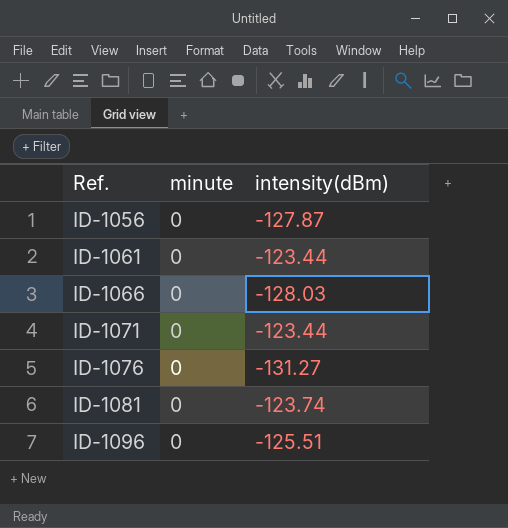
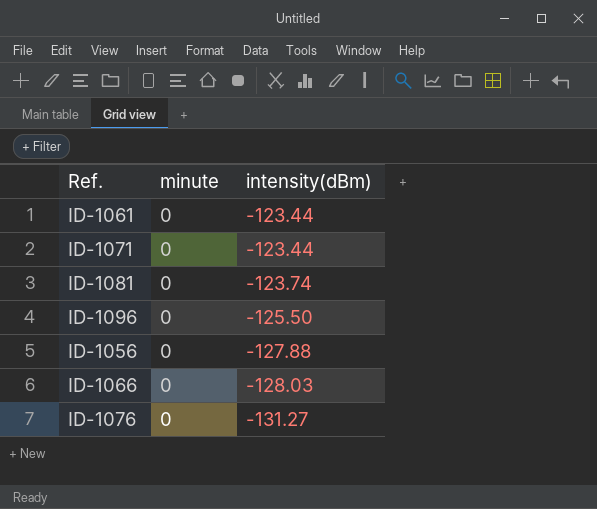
row order: Ref. ascending -> intensity(dBm) descending
ID-1096 | intensity(dBm): -125.51 -> -125.50
ID-1056 | intensity(dBm): -127.87 -> -127.88

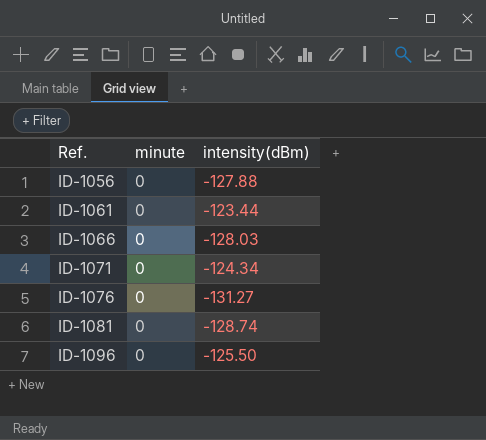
row order: intensity(dBm) descending -> Ref. ascending
ID-1071 | intensity(dBm): -123.44 -> -124.34
ID-1081 | intensity(dBm): -123.74 -> -128.74

